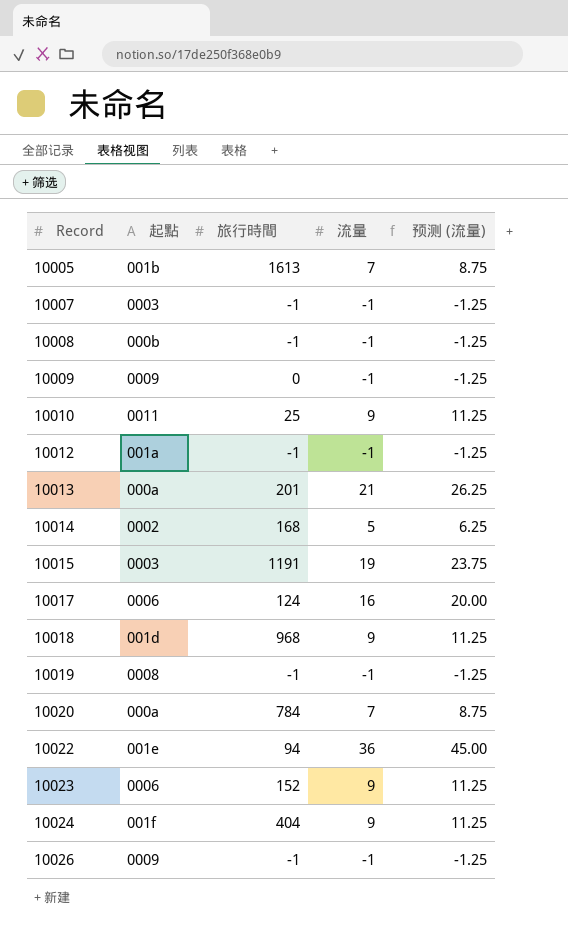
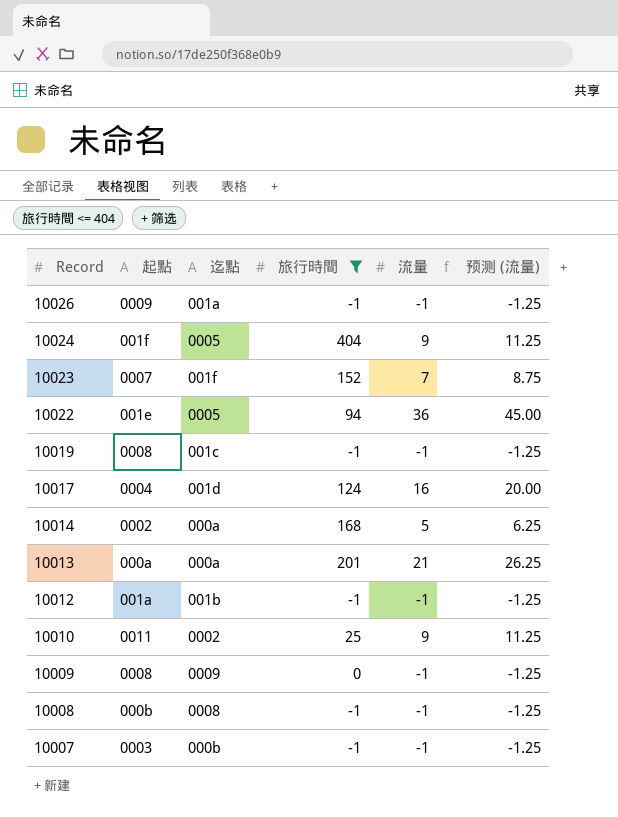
filter: none -> 旅行時間 <= 404
row order: Record ascending -> Record descending
column 迄點 | position: none -> 3
10023 | 起點: 0006 -> 0007
10023 | 流量: 9 -> 7
10023 | 预测 (流量): 11.25 -> 8.75
10017 | 起點: 0006 -> 0004
10009 | 起點: 0009 -> 0008

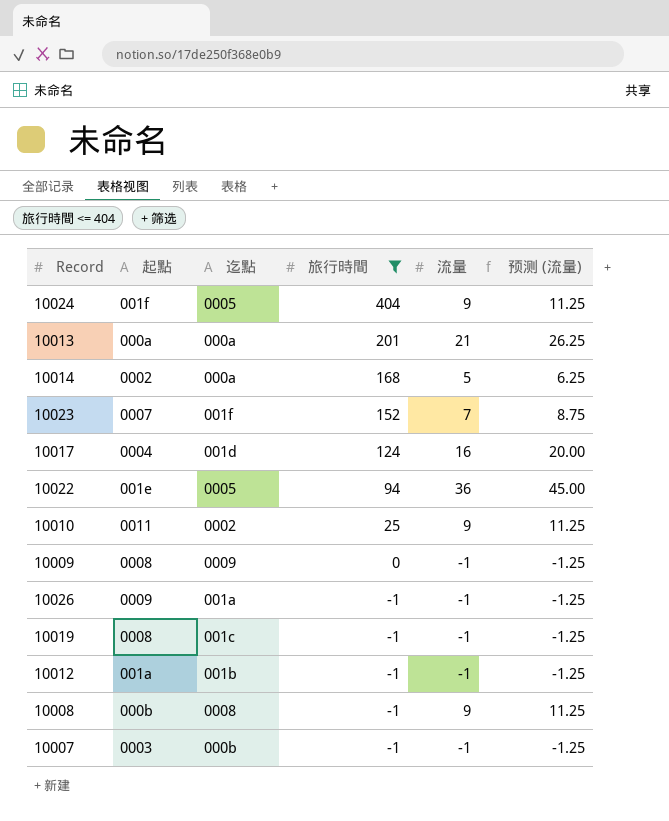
row order: Record descending -> 旅行時間 descending
10008 | 流量: -1 -> 9
10008 | 预测 (流量): -1.25 -> 11.25

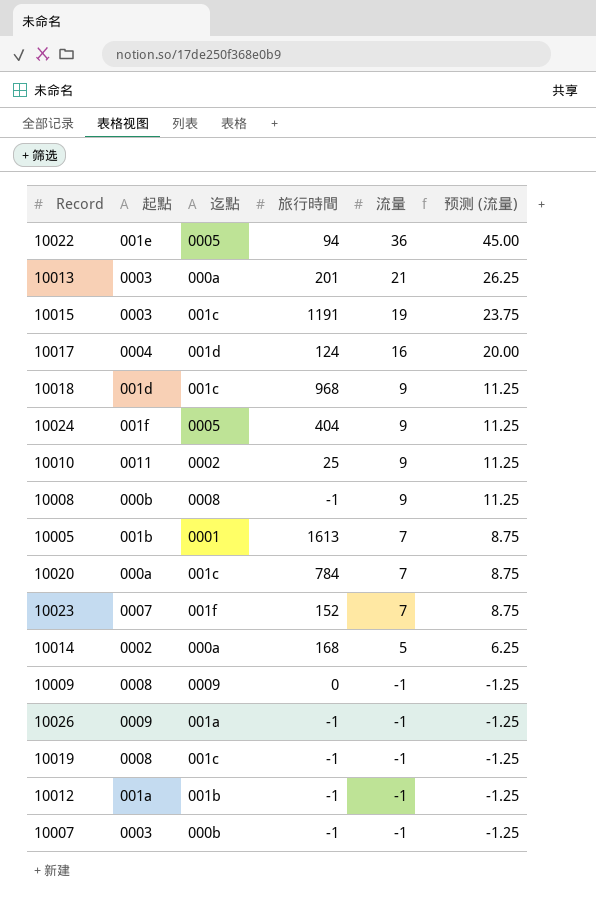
filter: 旅行時間 <= 404 -> none
row order: 旅行時間 descending -> 流量 descending
10013 | 起點: 000a -> 0003

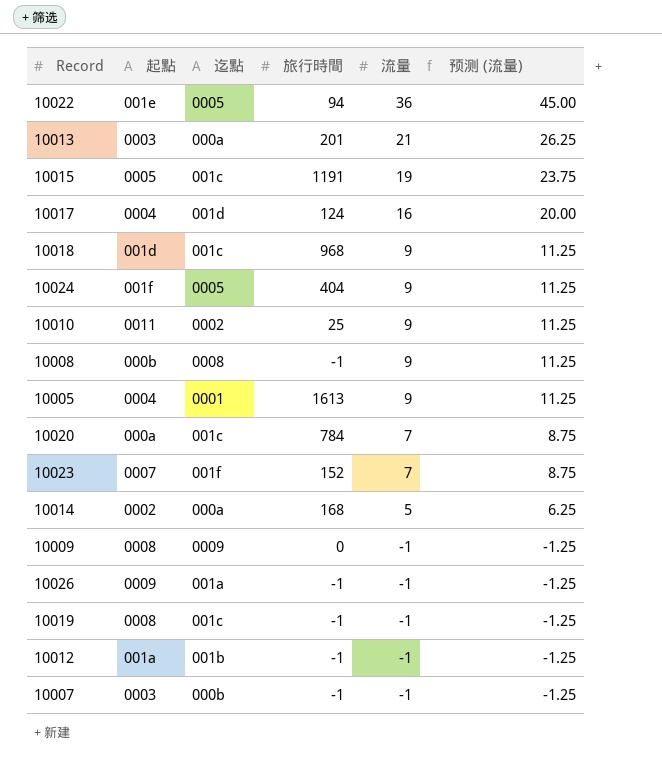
10015 | 起點: 0003 -> 0005
10005 | 起點: 001b -> 0004
10005 | 流量: 7 -> 9
10005 | 预测 (流量): 8.75 -> 11.25

